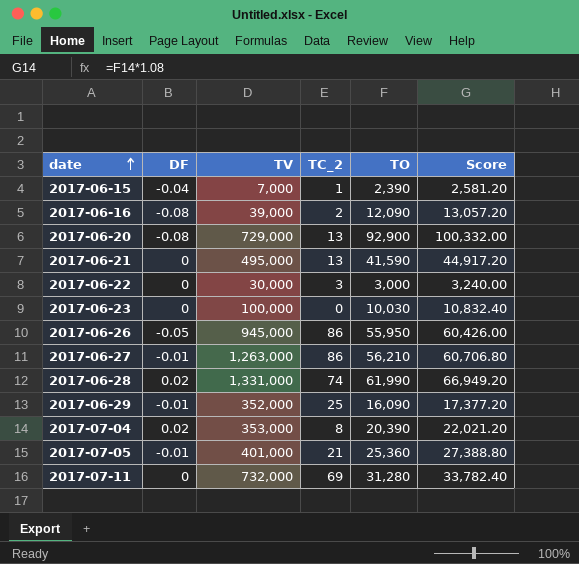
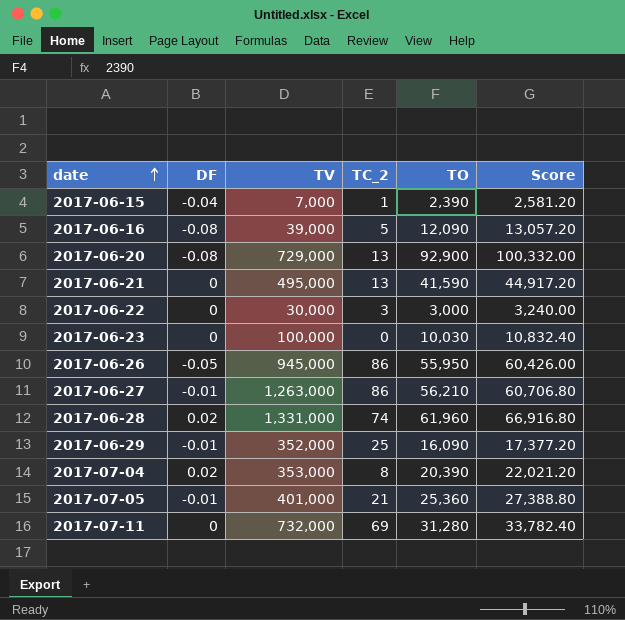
2017-06-16 | TC_2: 2 -> 5
2017-06-28 | TO: 61,990 -> 61,960
2017-06-28 | Score: 66,949.20 -> 66,916.80

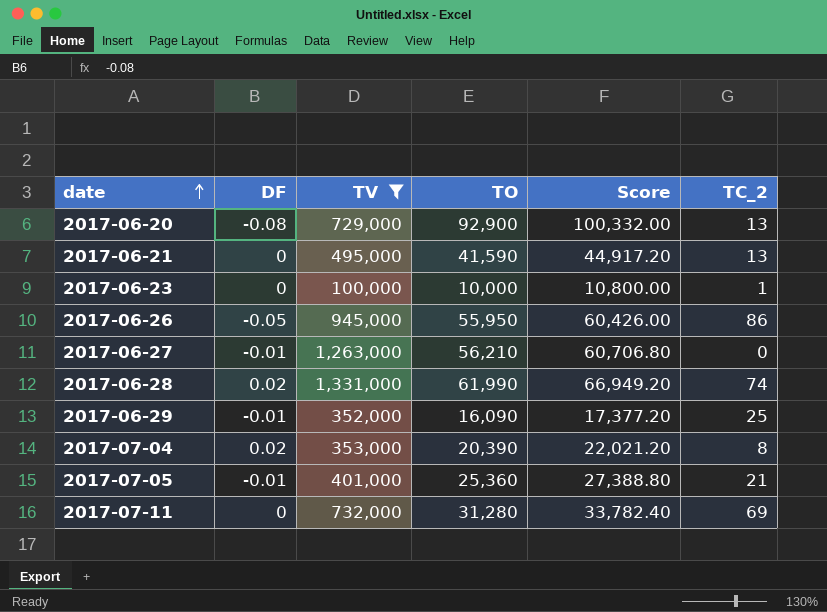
filter: none -> TV >= 100,000
column TC_2 | position: 4 -> 6
2017-06-23 | TO: 10,030 -> 10,000
2017-06-23 | Score: 10,832.40 -> 10,800.00
2017-06-23 | TC_2: 0 -> 1
2017-06-27 | TC_2: 86 -> 0
2017-06-28 | TO: 61,960 -> 61,990
2017-06-28 | Score: 66,916.80 -> 66,949.20

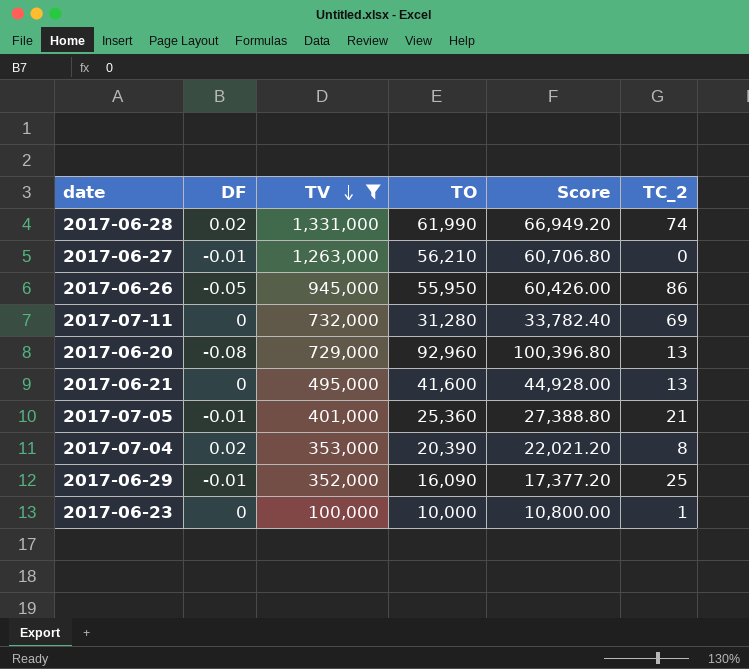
row order: date ascending -> TV descending
2017-06-20 | TO: 92,900 -> 92,960
2017-06-20 | Score: 100,332.00 -> 100,396.80
2017-06-21 | TO: 41,590 -> 41,600
2017-06-21 | Score: 44,917.20 -> 44,928.00

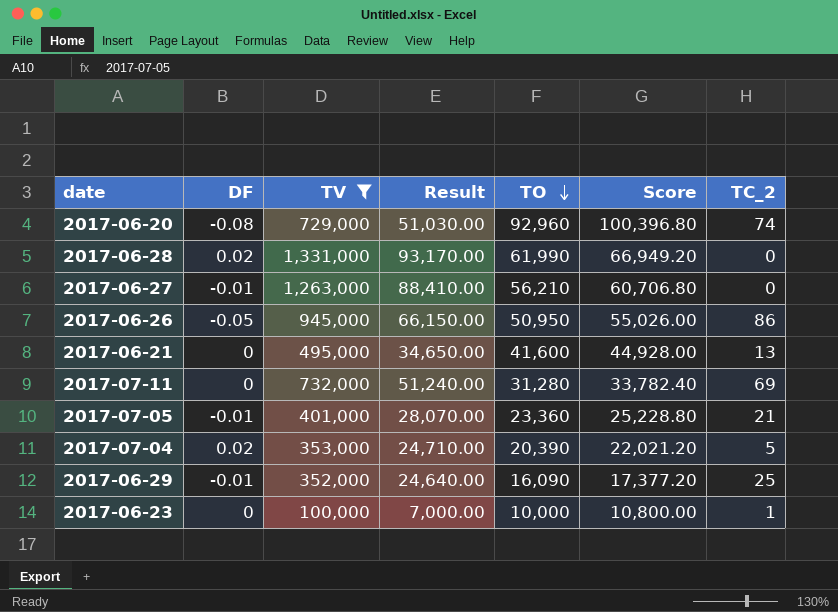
row order: TV descending -> TO descending
column Result | formula: none -> [TV] * 0.07
2017-06-20 | TC_2: 13 -> 74
2017-06-28 | TC_2: 74 -> 0
2017-06-26 | TO: 55,950 -> 50,950
2017-06-26 | Score: 60,426.00 -> 55,026.00
2017-07-05 | TO: 25,360 -> 23,360
2017-07-05 | Score: 27,388.80 -> 25,228.80
2017-07-04 | TC_2: 8 -> 5

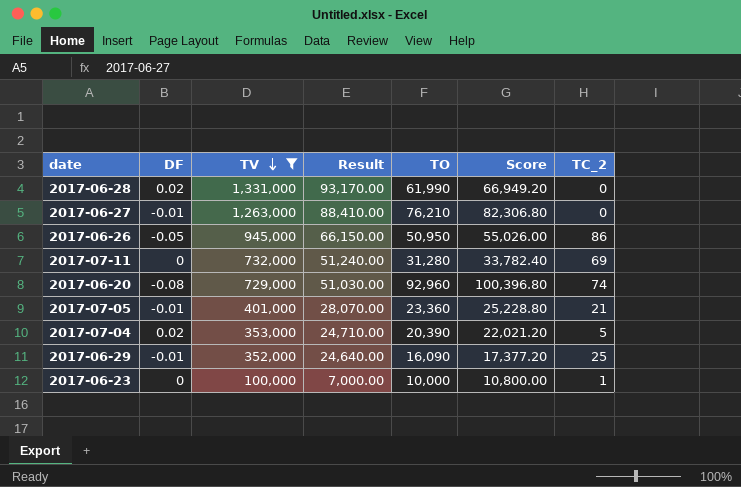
row order: TO descending -> TV descending
row 2017-06-21: 0 | 495,000 | 34,650.00 | 41,600 | 44,928.00 | 13 -> none
2017-06-27 | TO: 56,210 -> 76,210
2017-06-27 | Score: 60,706.80 -> 82,306.80

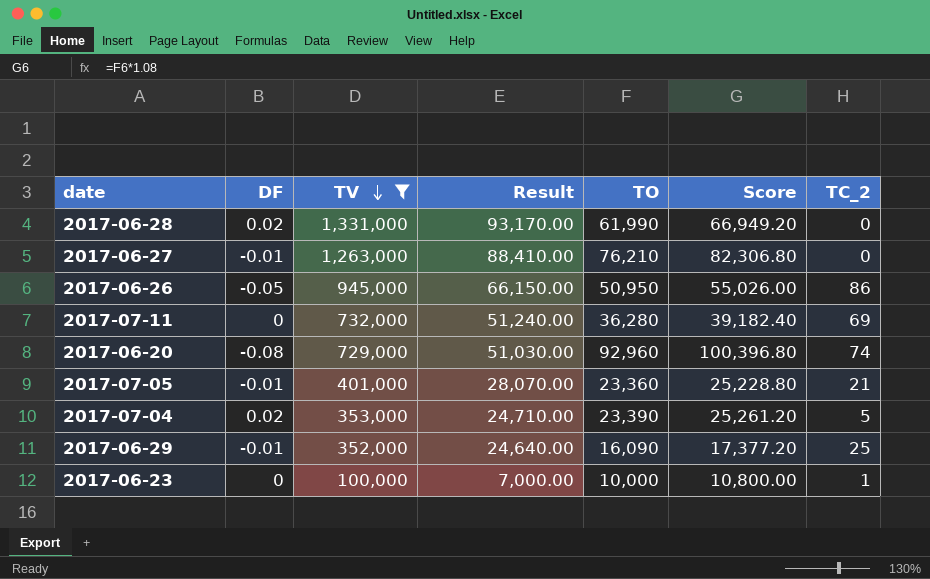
2017-07-11 | TO: 31,280 -> 36,280
2017-07-11 | Score: 33,782.40 -> 39,182.40
2017-07-04 | TO: 20,390 -> 23,390
2017-07-04 | Score: 22,021.20 -> 25,261.20

